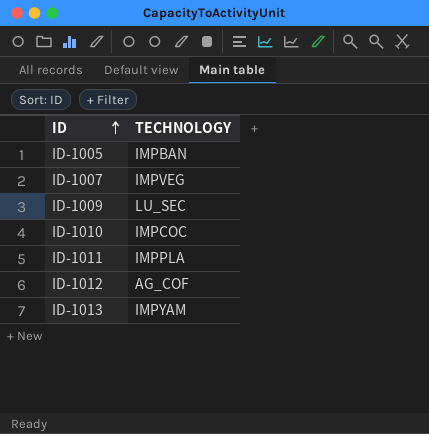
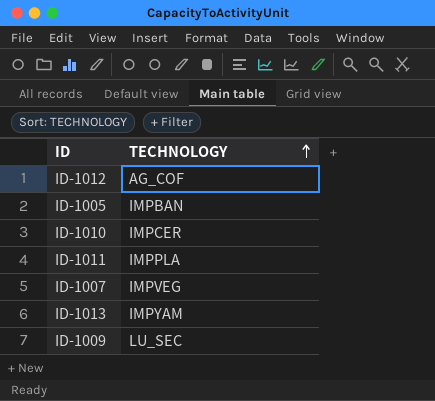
row order: ID ascending -> TECHNOLOGY ascending
ID-1010 | TECHNOLOGY: IMPCOC -> IMPCER

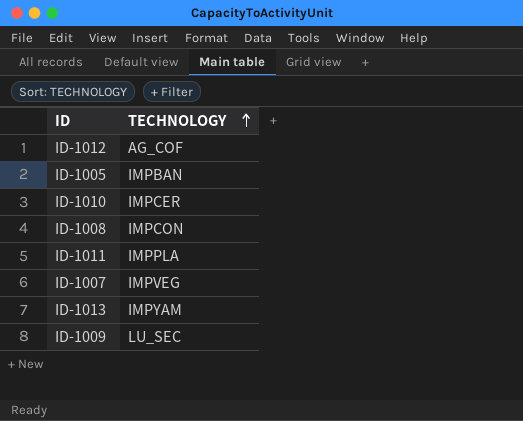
row ID-1008: none -> IMPCON

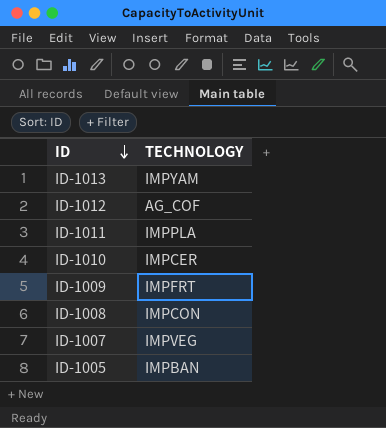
row order: TECHNOLOGY ascending -> ID descending
ID-1009 | TECHNOLOGY: LU_SEC -> IMPFRT

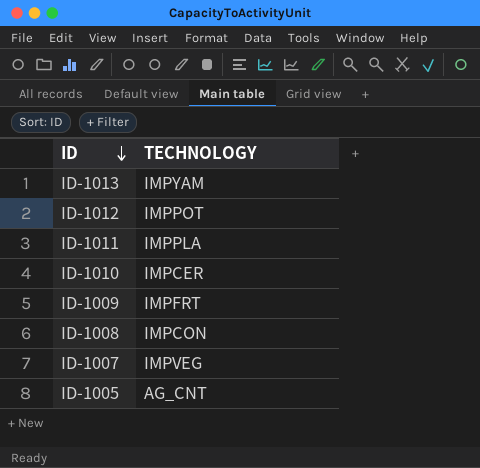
ID-1012 | TECHNOLOGY: AG_COF -> IMPPOT
ID-1005 | TECHNOLOGY: IMPBAN -> AG_CNT

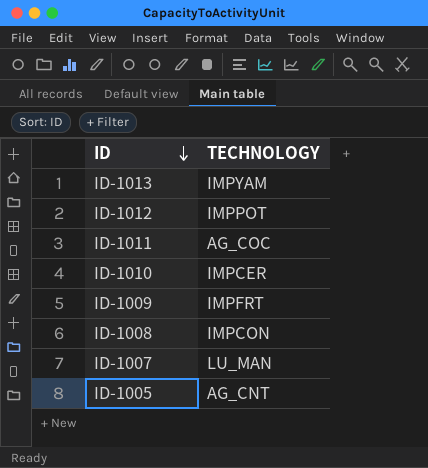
ID-1011 | TECHNOLOGY: IMPPLA -> AG_COC
ID-1007 | TECHNOLOGY: IMPVEG -> LU_MAN

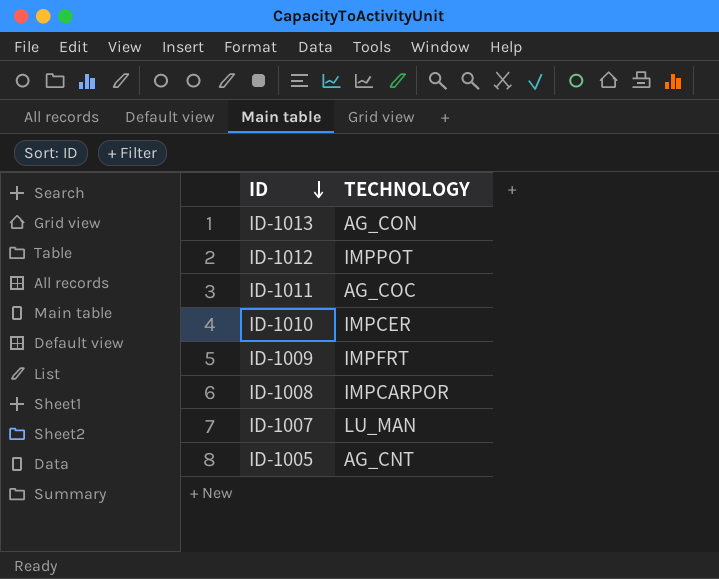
ID-1013 | TECHNOLOGY: IMPYAM -> AG_CON
ID-1008 | TECHNOLOGY: IMPCON -> IMPCARPOR

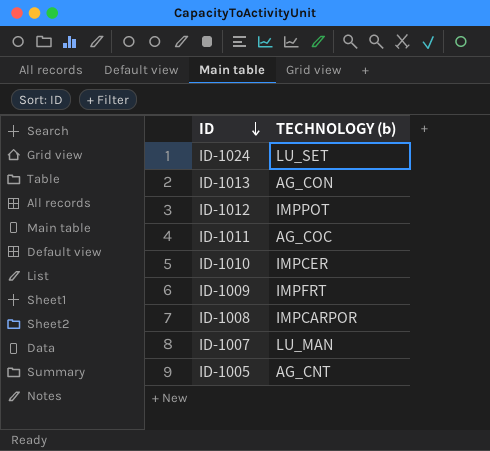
column name: TECHNOLOGY -> TECHNOLOGY (b)
row ID-1024: none -> LU_SET

